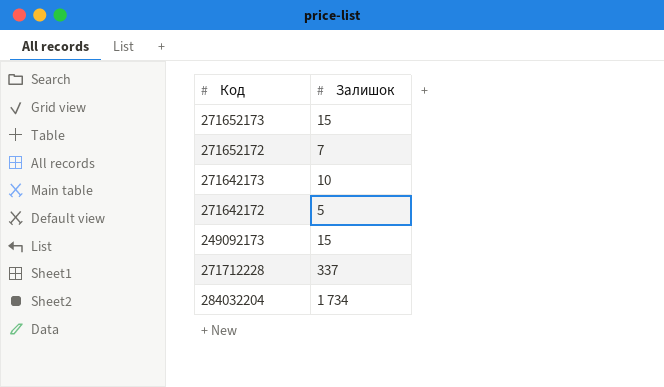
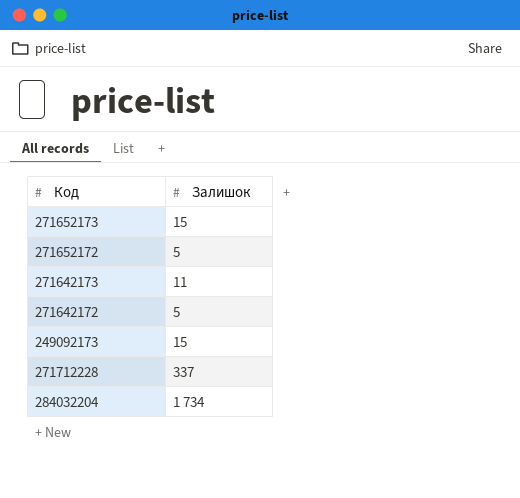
271652172 | Залишок: 7 -> 5
271642173 | Залишок: 10 -> 11

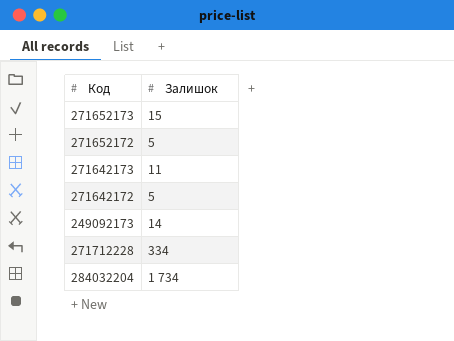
249092173 | Залишок: 15 -> 14
271712228 | Залишок: 337 -> 334

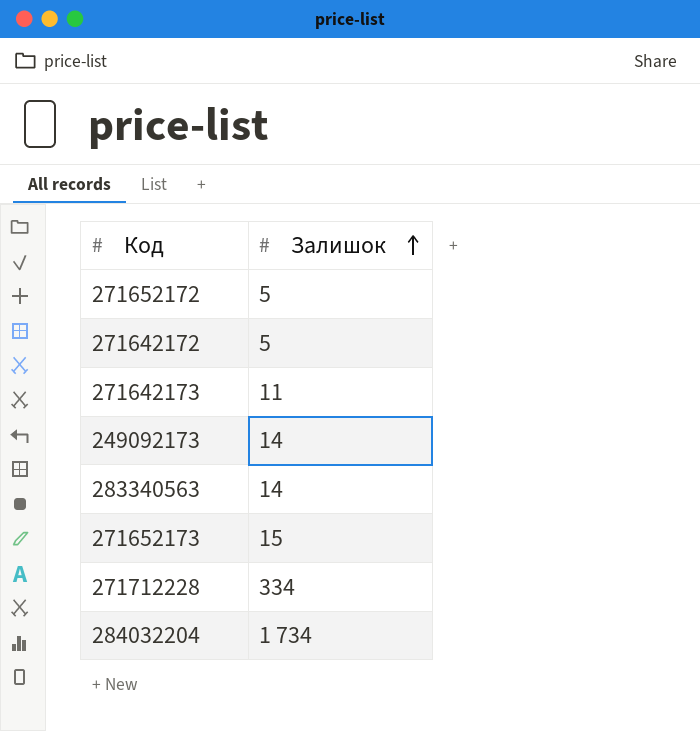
row order: none -> Залишок ascending
row 283340563: none -> 14

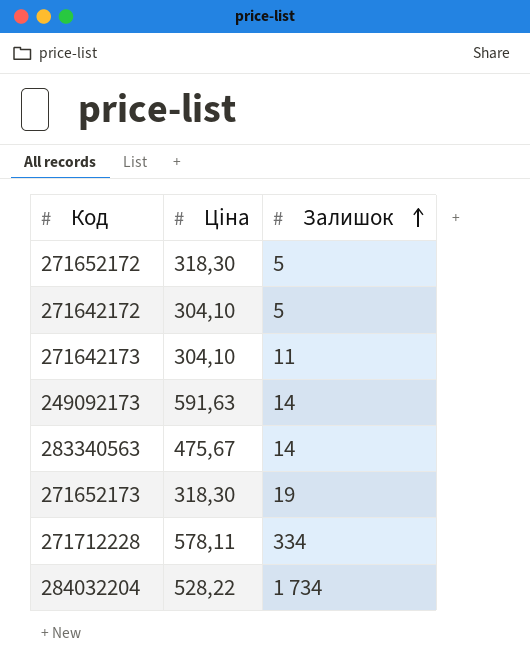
column Ціна | position: none -> 2
271652173 | Залишок: 15 -> 19

